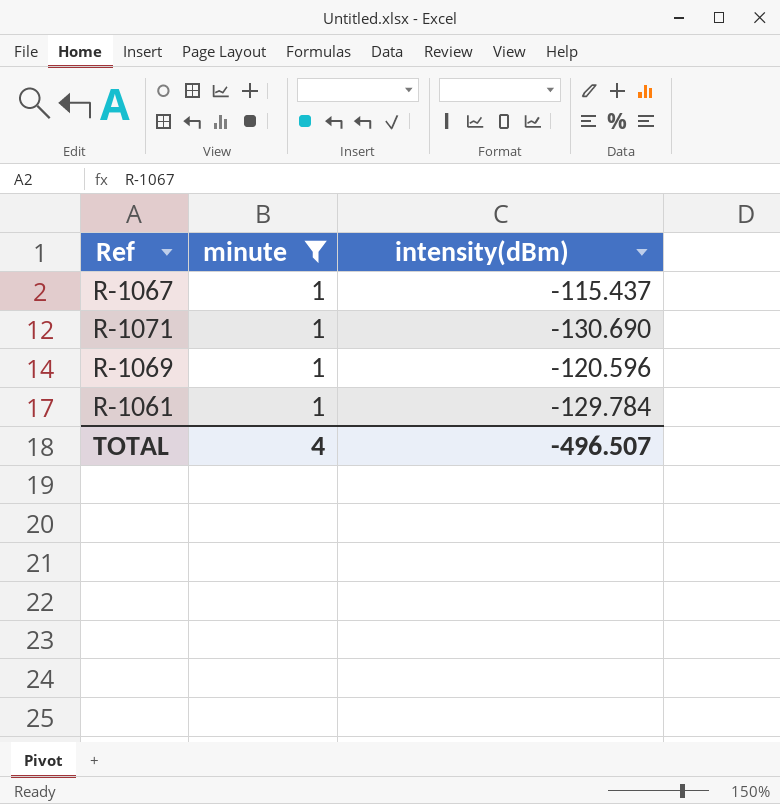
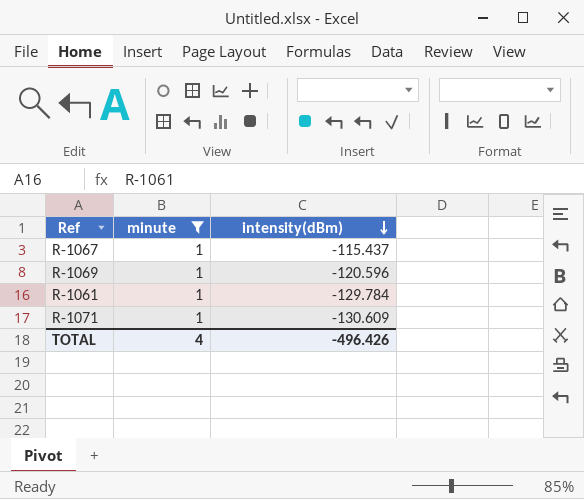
row order: none -> intensity(dBm) descending
R-1071 | intensity(dBm): -130.690 -> -130.609
TOTAL | intensity(dBm): -496.507 -> -496.426

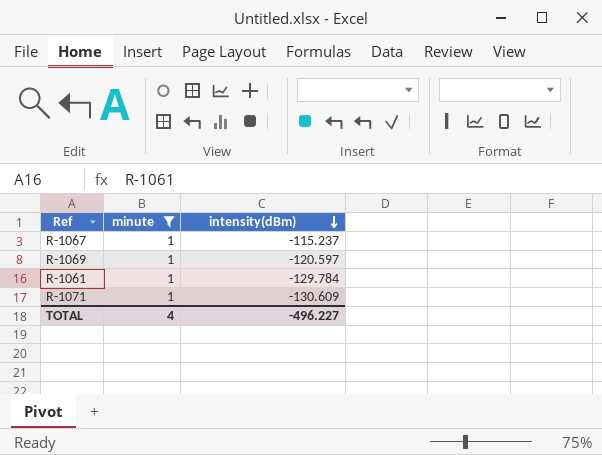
R-1067 | intensity(dBm): -115.437 -> -115.237
R-1069 | intensity(dBm): -120.596 -> -120.597
TOTAL | intensity(dBm): -496.426 -> -496.227

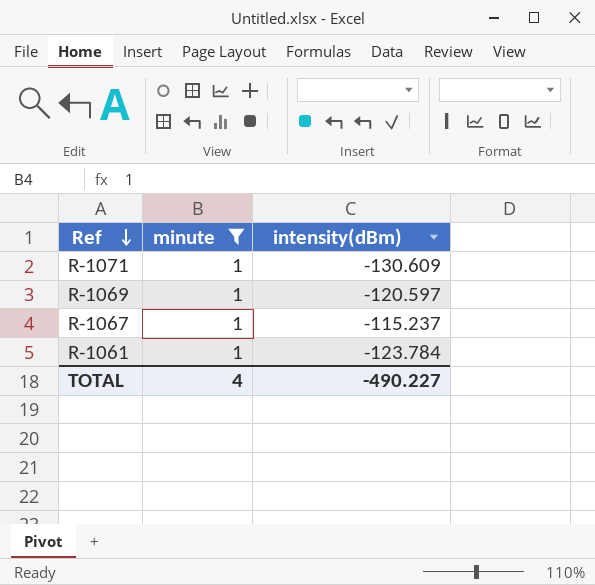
row order: intensity(dBm) descending -> Ref descending
R-1061 | intensity(dBm): -129.784 -> -123.784
TOTAL | intensity(dBm): -496.227 -> -490.227

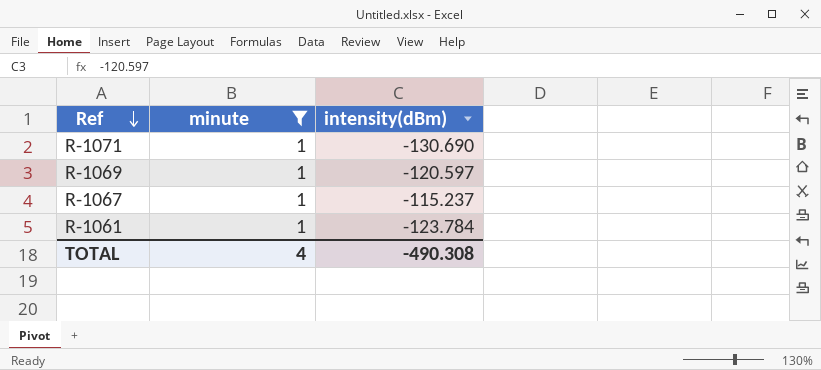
R-1071 | intensity(dBm): -130.609 -> -130.690
TOTAL | intensity(dBm): -490.227 -> -490.308

